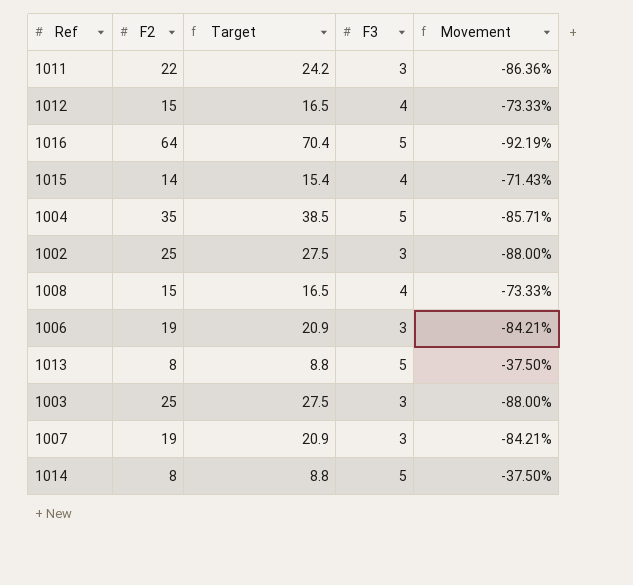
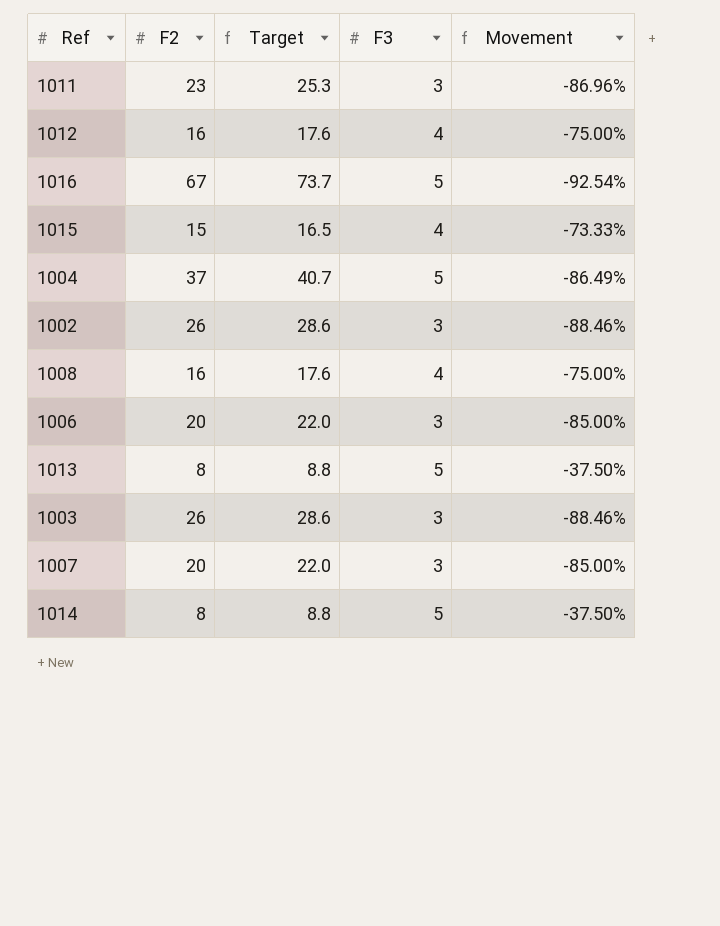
1011 | F2: 22 -> 23
1011 | Target: 24.2 -> 25.3
1011 | Movement: -86.36% -> -86.96%
1012 | F2: 15 -> 16
1012 | Target: 16.5 -> 17.6
1012 | Movement: -73.33% -> -75.00%
1016 | F2: 64 -> 67
1016 | Target: 70.4 -> 73.7
1016 | Movement: -92.19% -> -92.54%
1015 | F2: 14 -> 15
1015 | Target: 15.4 -> 16.5
1015 | Movement: -71.43% -> -73.33%
1004 | F2: 35 -> 37
1004 | Target: 38.5 -> 40.7
1004 | Movement: -85.71% -> -86.49%
1002 | F2: 25 -> 26
1002 | Target: 27.5 -> 28.6
1002 | Movement: -88.00% -> -88.46%
1008 | F2: 15 -> 16
1008 | Target: 16.5 -> 17.6
1008 | Movement: -73.33% -> -75.00%
1006 | F2: 19 -> 20
1006 | Target: 20.9 -> 22.0
1006 | Movement: -84.21% -> -85.00%
1003 | F2: 25 -> 26
1003 | Target: 27.5 -> 28.6
1003 | Movement: -88.00% -> -88.46%
1007 | F2: 19 -> 20
1007 | Target: 20.9 -> 22.0
1007 | Movement: -84.21% -> -85.00%

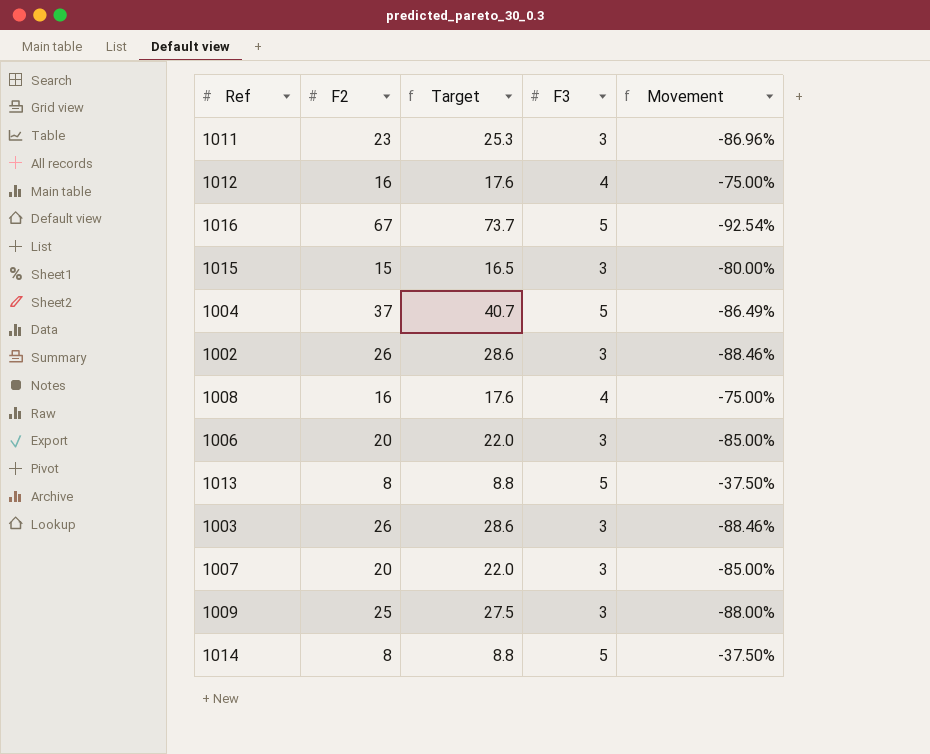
1015 | F3: 4 -> 3
1015 | Movement: -73.33% -> -80.00%
row 1009: none -> 25 | 27.5 | 3 | -88.00%

